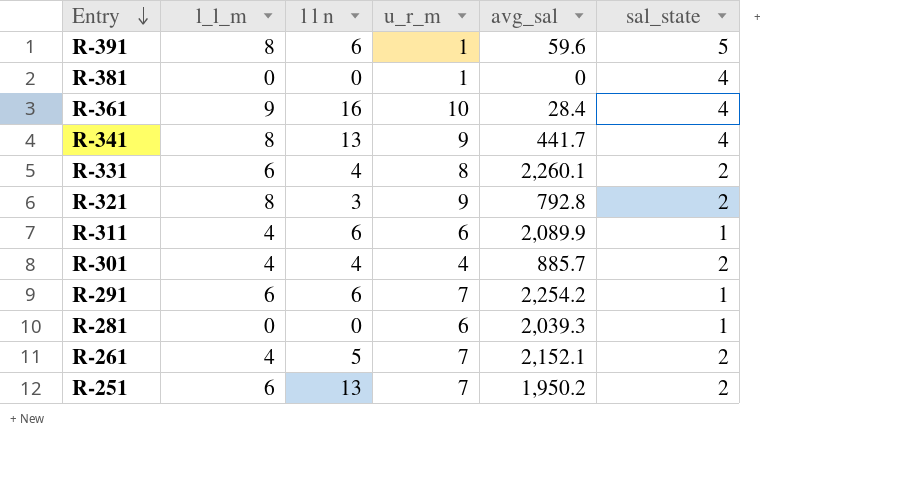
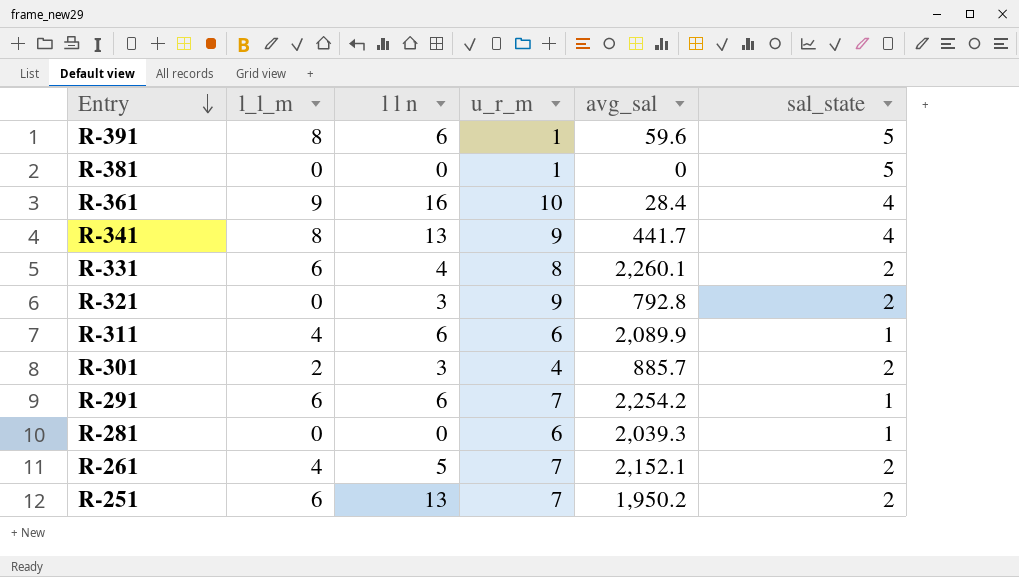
R-381 | sal_state: 4 -> 5
R-321 | l_l_m: 8 -> 0
R-301 | l_l_m: 4 -> 2
R-301 | l l n: 4 -> 3

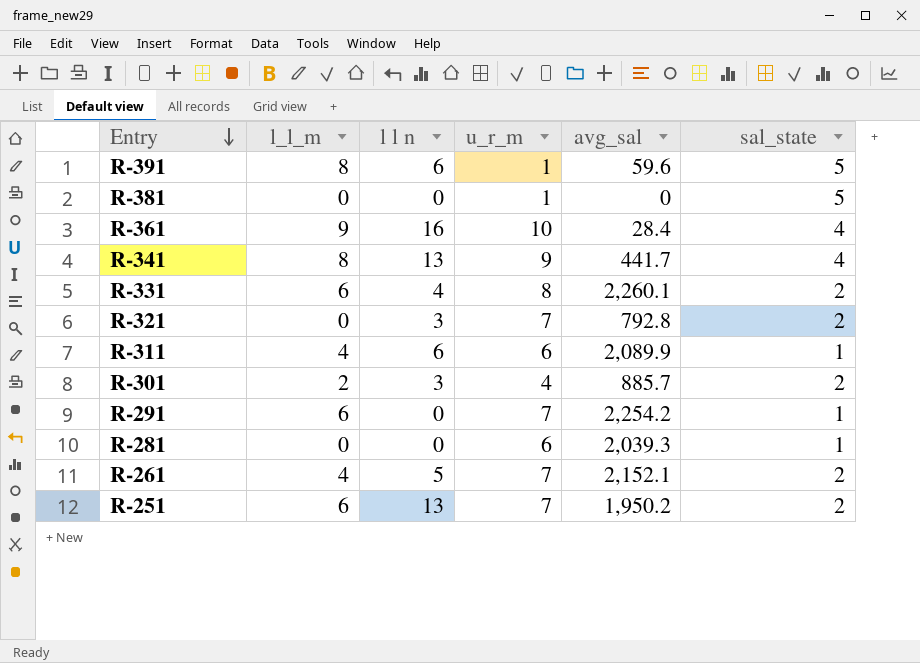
R-321 | u_r_m: 9 -> 7
R-291 | l l n: 6 -> 0

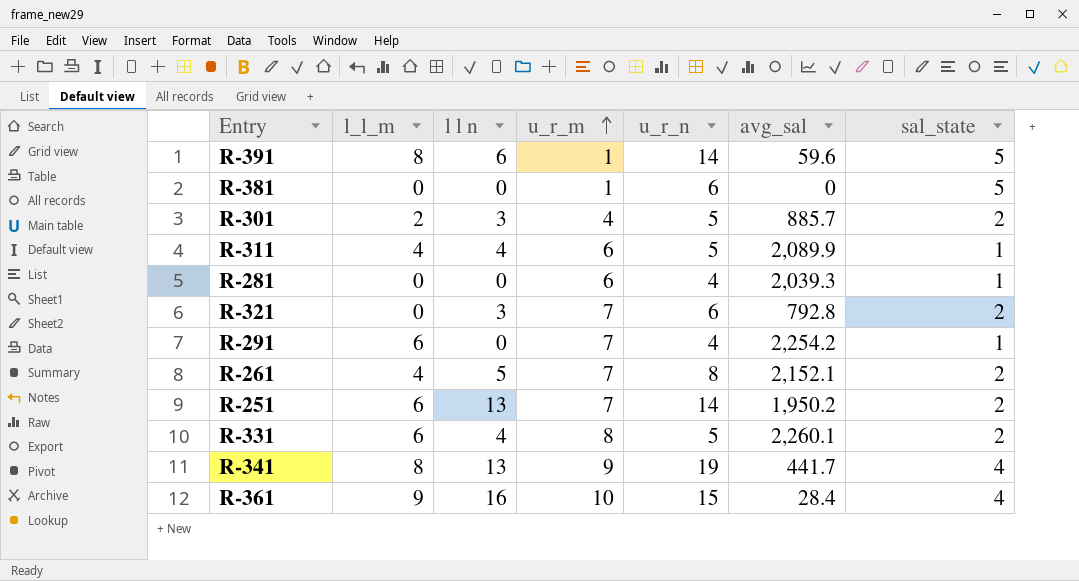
row order: Entry descending -> u_r_m ascending
column u_r_n | position: none -> 5
R-311 | l l n: 6 -> 4

